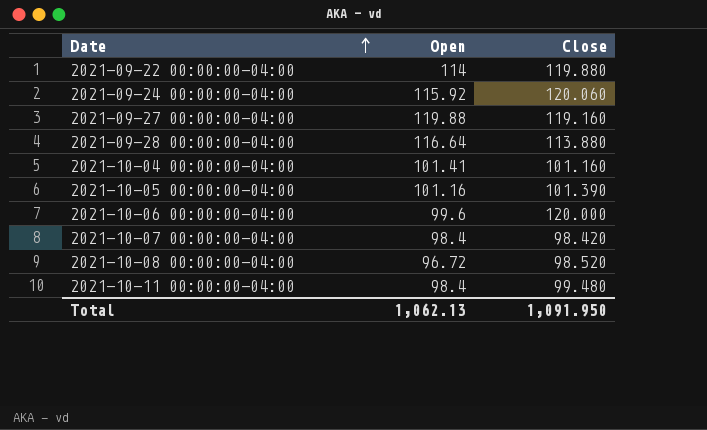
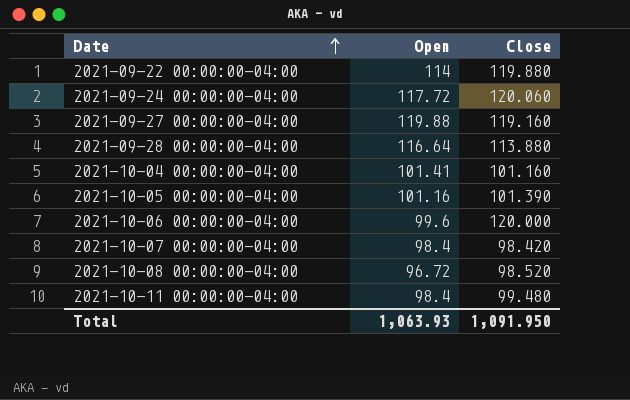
2021-09-24 00:00:00-04:00 | Open: 115.92 -> 117.72
Total | Open: 1,062.13 -> 1,063.93

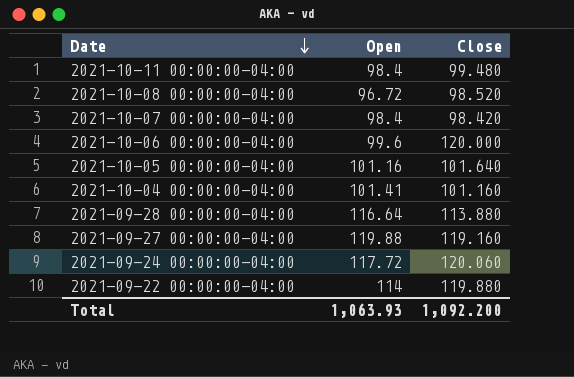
row order: Date ascending -> Date descending
2021-10-05 00:00:00-04:00 | Close: 101.390 -> 101.640
Total | Close: 1,091.950 -> 1,092.200

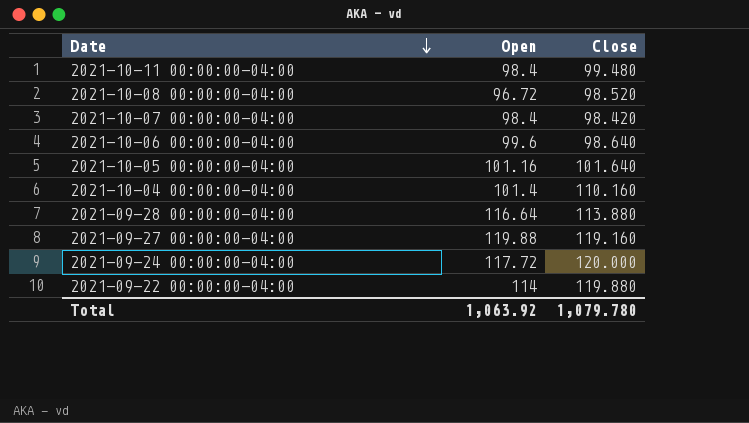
2021-10-06 00:00:00-04:00 | Close: 120.000 -> 98.640
2021-10-04 00:00:00-04:00 | Open: 101.41 -> 101.4
2021-10-04 00:00:00-04:00 | Close: 101.160 -> 110.160
2021-09-24 00:00:00-04:00 | Close: 120.060 -> 120.000
Total | Open: 1,063.93 -> 1,063.92
Total | Close: 1,092.200 -> 1,079.780

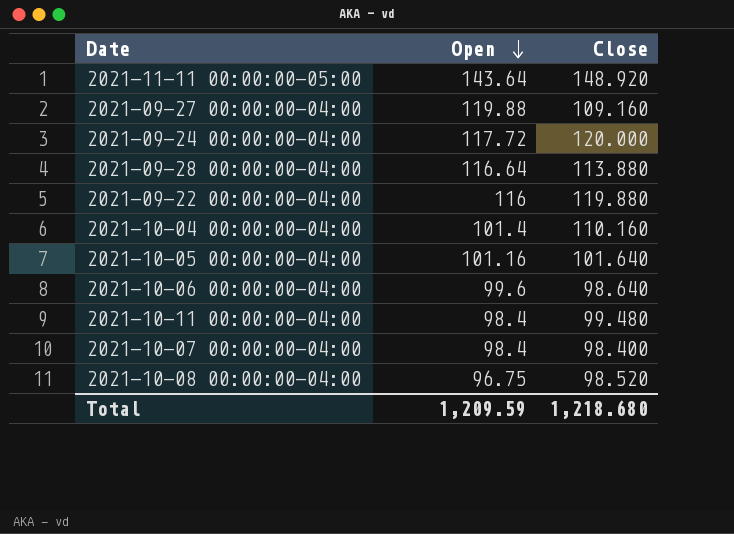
row order: Date descending -> Open descending
row 2021-11-11 00:00:00-05:00: none -> 143.64 | 148.920
2021-09-27 00:00:00-04:00 | Close: 119.160 -> 109.160
2021-09-22 00:00:00-04:00 | Open: 114 -> 116
2021-10-07 00:00:00-04:00 | Close: 98.420 -> 98.400
2021-10-08 00:00:00-04:00 | Open: 96.72 -> 96.75
Total | Open: 1,063.92 -> 1,209.59
Total | Close: 1,079.780 -> 1,218.680

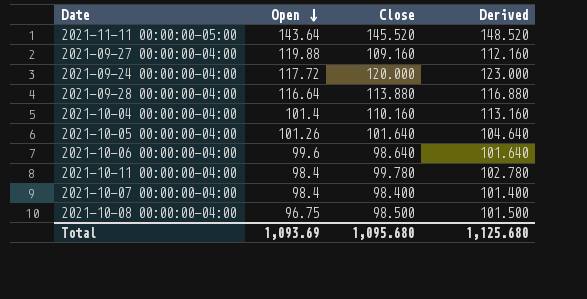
column Derived | formula: none -> [Close] + 3
row 2021-09-22 00:00:00-04:00: 116 | 119.880 -> none
2021-11-11 00:00:00-05:00 | Close: 148.920 -> 145.520
2021-10-05 00:00:00-04:00 | Open: 101.16 -> 101.26
2021-10-11 00:00:00-04:00 | Close: 99.480 -> 99.780
2021-10-08 00:00:00-04:00 | Close: 98.520 -> 98.500
Total | Open: 1,209.59 -> 1,093.69
Total | Close: 1,218.680 -> 1,095.680

